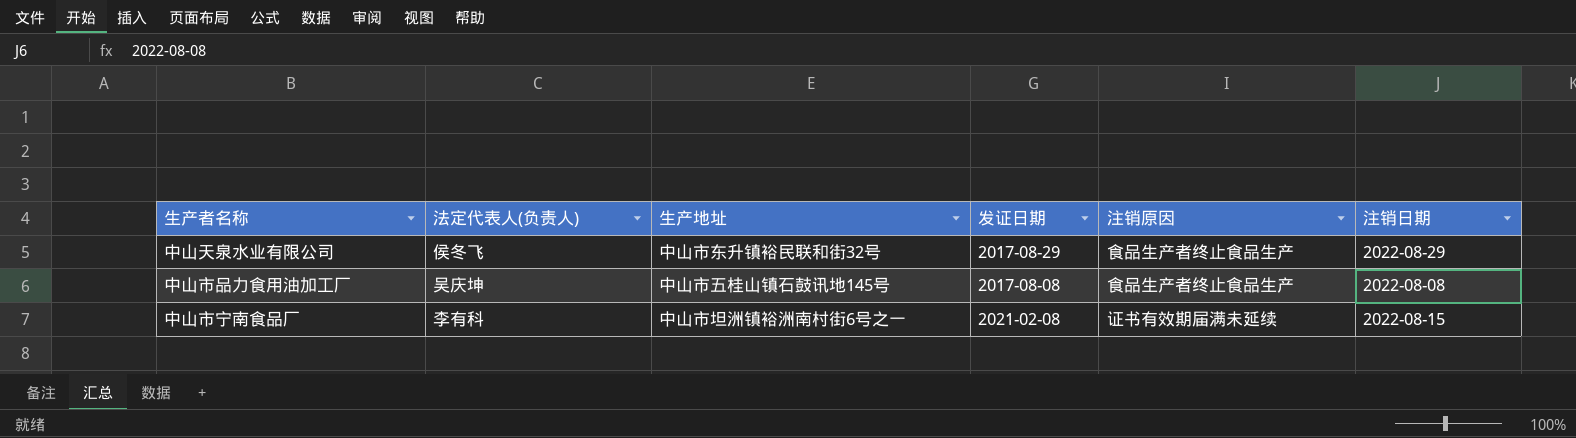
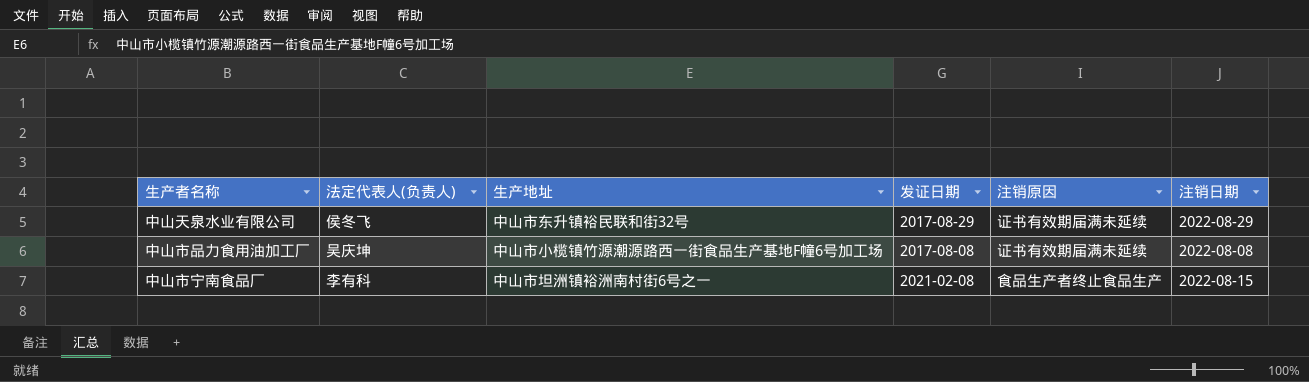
中山天泉水业有限公司 | 注销原因: 食品生产者终止食品生产 -> 证书有效期届满未延续
中山市品力食用油加工厂 | 生产地址: 中山市五桂山镇石鼓讯地145号 -> 中山市小榄镇竹源潮源路西一街食品生产基地F幢6号加工场
中山市品力食用油加工厂 | 注销原因: 食品生产者终止食品生产 -> 证书有效期届满未延续
中山市宁南食品厂 | 注销原因: 证书有效期届满未延续 -> 食品生产者终止食品生产

